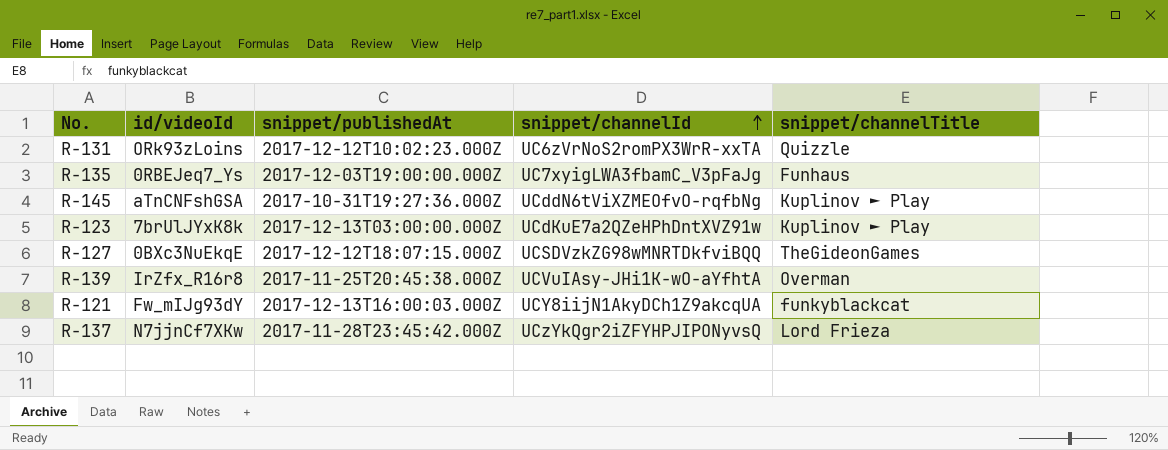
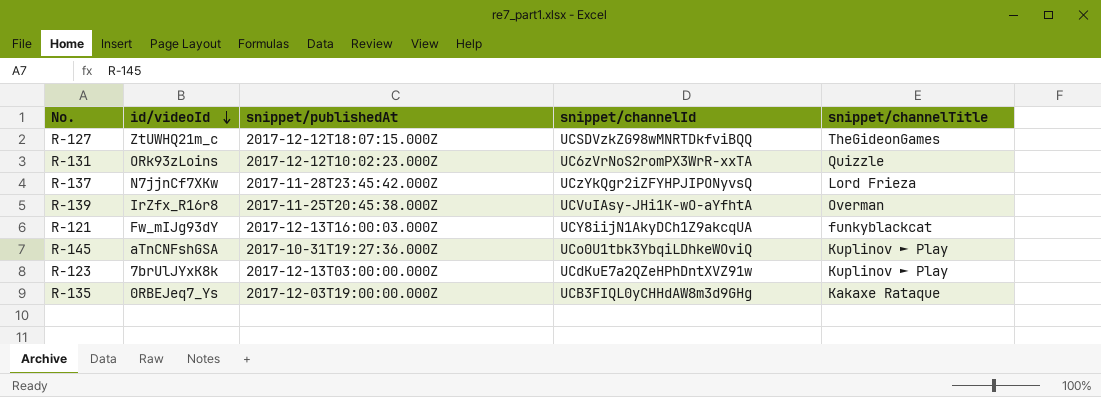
row order: snippet/channelId ascending -> id/videoId descending
R-127 | id/videoId: 0BXc3NuEkqE -> ZtUWHQ21m_c
R-145 | snippet/channelId: UCddN6tViXZMEOfvO-rqfbNg -> UCo0U1tbk3YbqiLDhkeWOviQ
R-135 | snippet/channelId: UC7xyigLWA3fbamC_V3pFaJg -> UCB3FIQL0yCHHdAW8m3d9GHg
R-135 | snippet/channelTitle: Funhaus -> Kakaxe Rataque

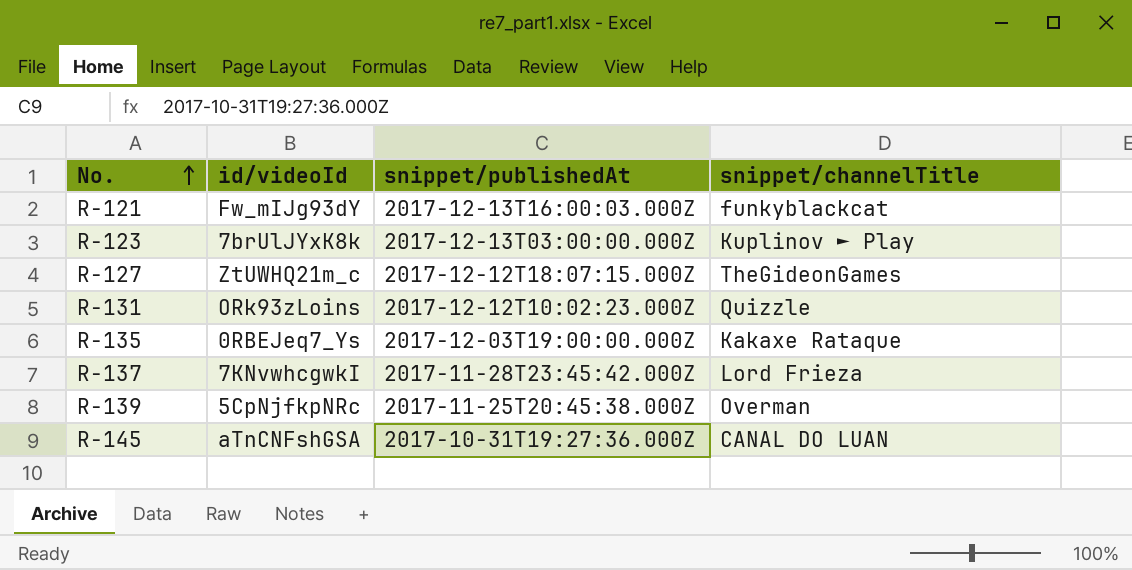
row order: id/videoId descending -> No. ascending
column snippet/channelId | position: 4 -> none
R-137 | id/videoId: N7jjnCf7XKw -> 7KNvwhcgwkI
R-139 | id/videoId: IrZfx_R16r8 -> 5CpNjfkpNRc
R-145 | snippet/channelTitle: Kuplinov ► Play -> CANAL DO LUAN

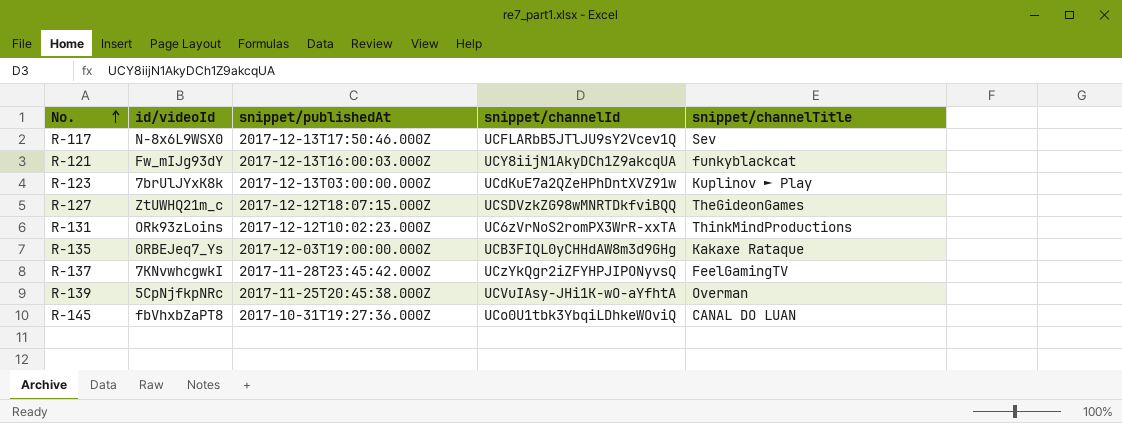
column snippet/channelId | position: none -> 4
row R-117: none -> N-8x6L9WSX0 | 2017-12-13T17:50:46.000Z | UCFLARbB5JTlJU9sY2Vcev1Q | Sev
R-131 | snippet/channelTitle: Quizzle -> ThinkMindProductions
R-137 | snippet/channelTitle: Lord Frieza -> FeelGamingTV
R-145 | id/videoId: aTnCNFshGSA -> fbVhxbZaPT8

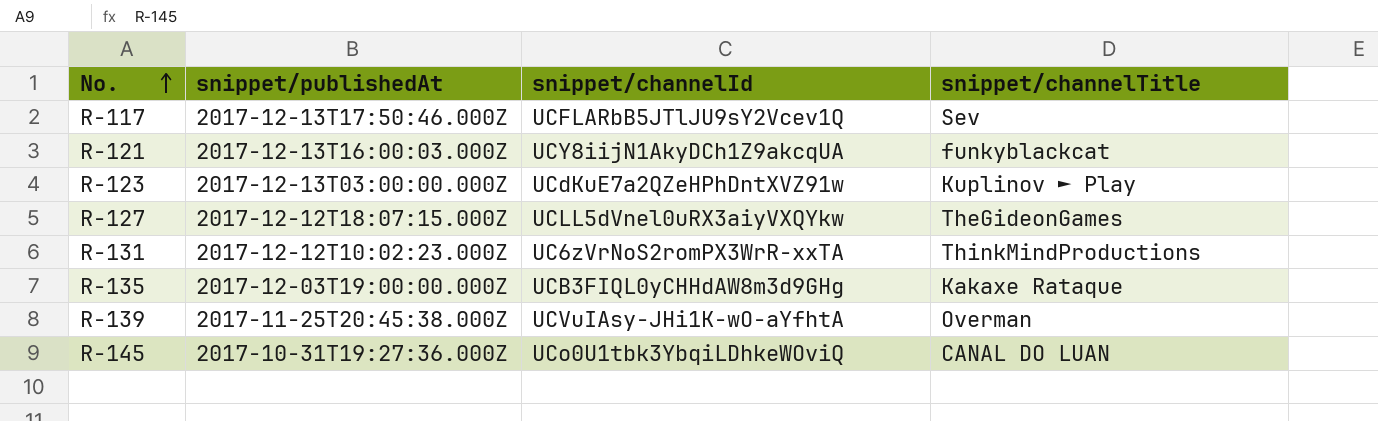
column id/videoId | position: 2 -> none
row R-137: 7KNvwhcgwkI | 2017-11-28T23:45:42.000Z | UCzYkQgr2iZFYHPJIPONyvsQ | FeelGamingTV -> none
R-127 | snippet/channelId: UCSDVzkZG98wMNRTDkfviBQQ -> UCLL5dVnel0uRX3aiyVXQYkw

